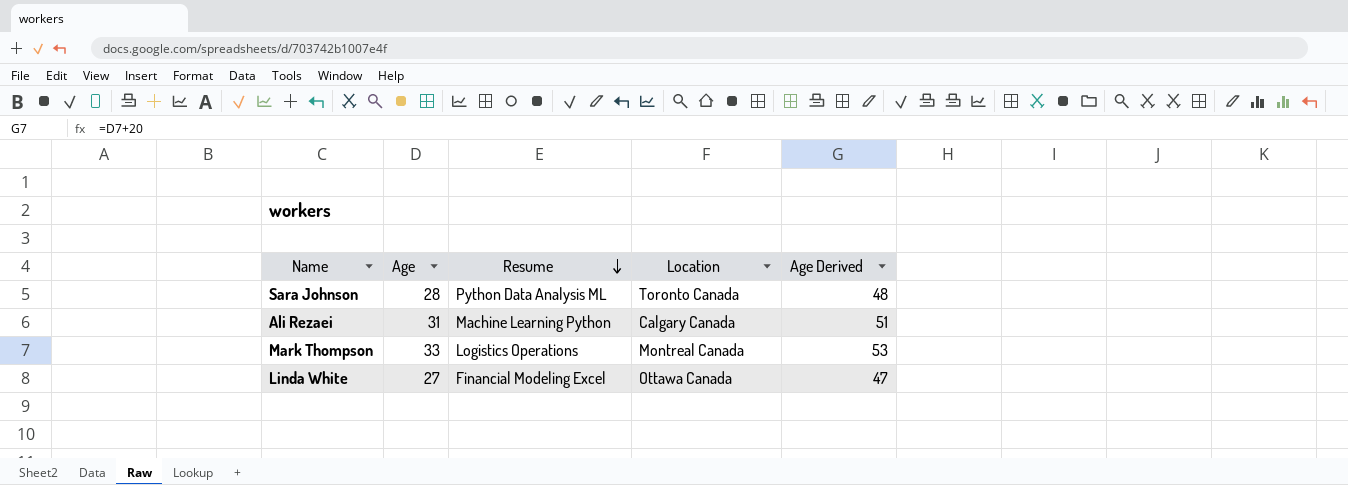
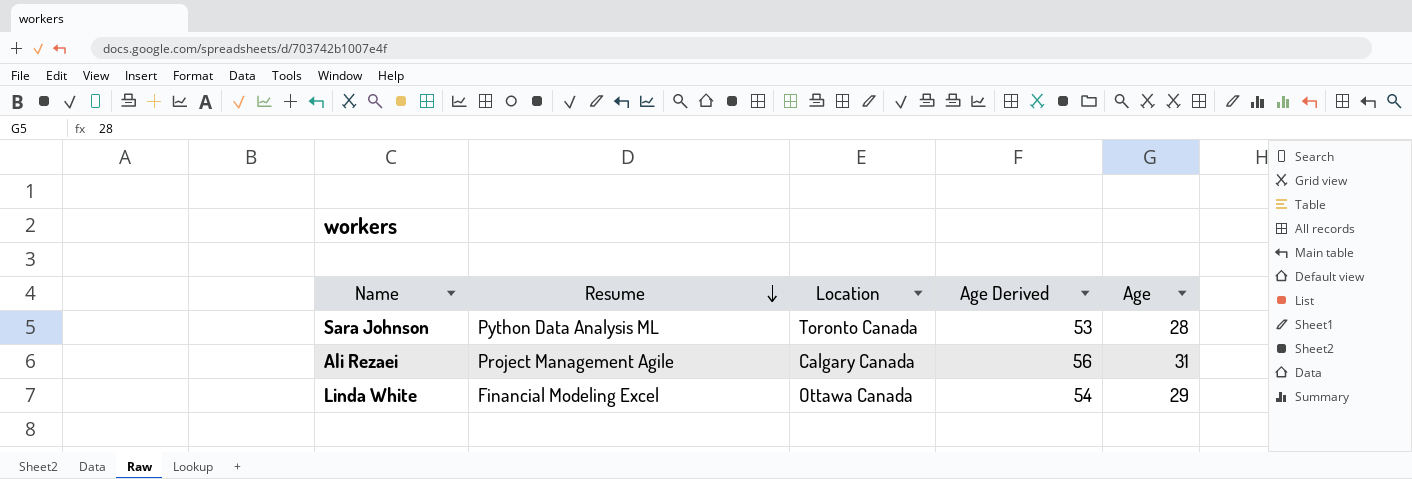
column Age Derived | formula: [Age] + 20 -> [Age] + 25
column Age | position: 2 -> 5
row Mark Thompson: 33 | Logistics Operations | Montreal Canada | 53 -> none
Ali Rezaei | Resume: Machine Learning Python -> Project Management Agile
Linda White | Age: 27 -> 29

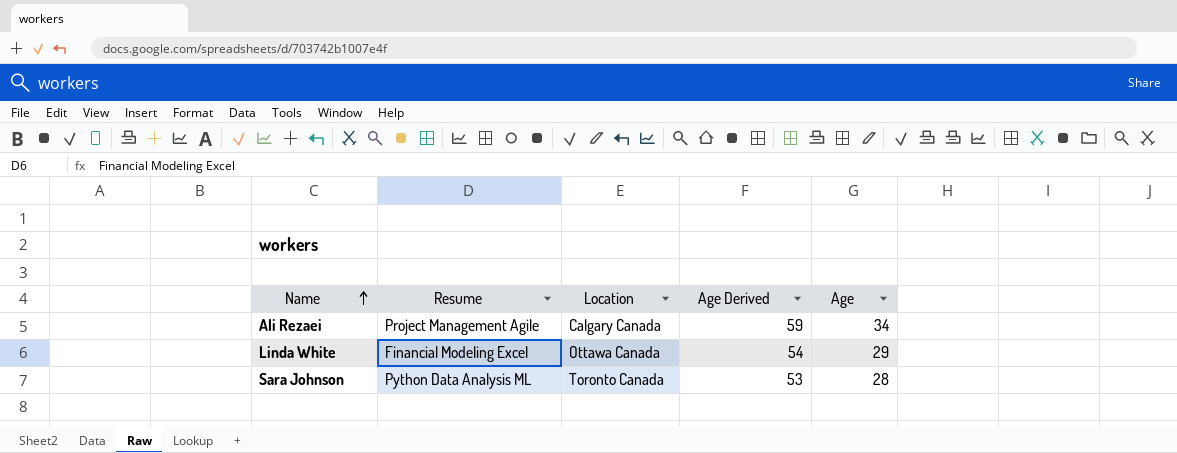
row order: Resume descending -> Name ascending
Ali Rezaei | Age Derived: 56 -> 59
Ali Rezaei | Age: 31 -> 34

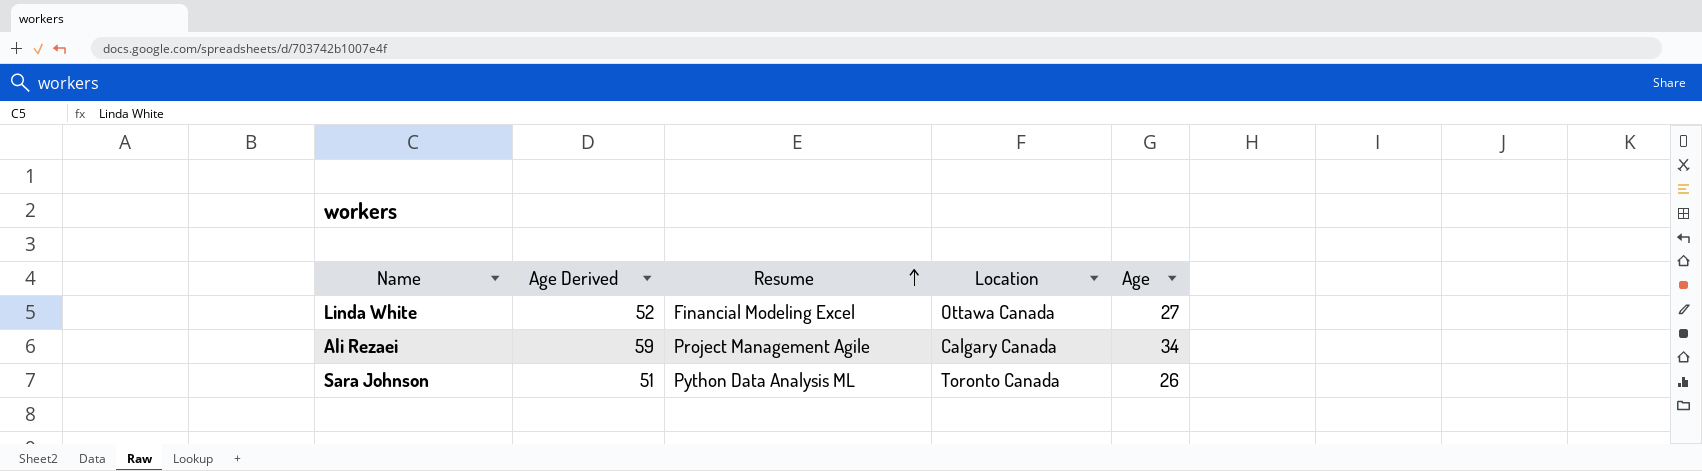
row order: Name ascending -> Resume ascending
column Age Derived | position: 4 -> 2
Linda White | Age Derived: 54 -> 52
Linda White | Age: 29 -> 27
Sara Johnson | Age Derived: 53 -> 51
Sara Johnson | Age: 28 -> 26

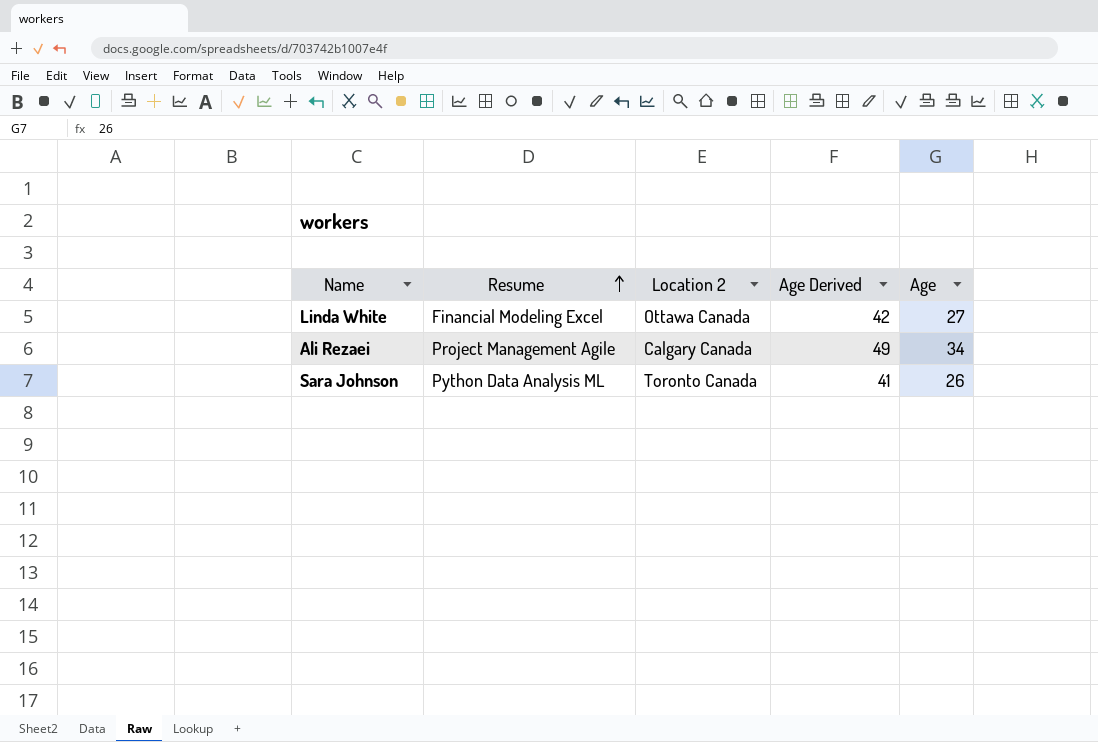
column name: Location -> Location 2
column Age Derived | formula: [Age] + 25 -> [Age] + 15
column Age Derived | position: 2 -> 4

